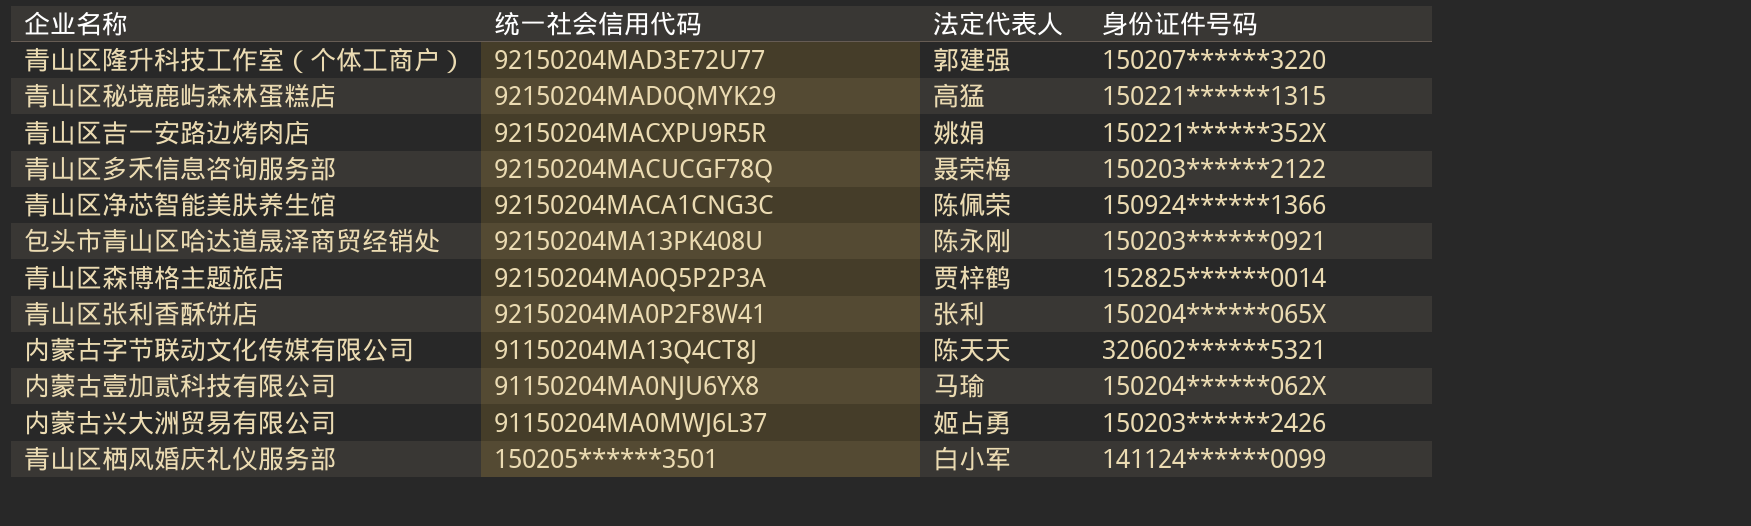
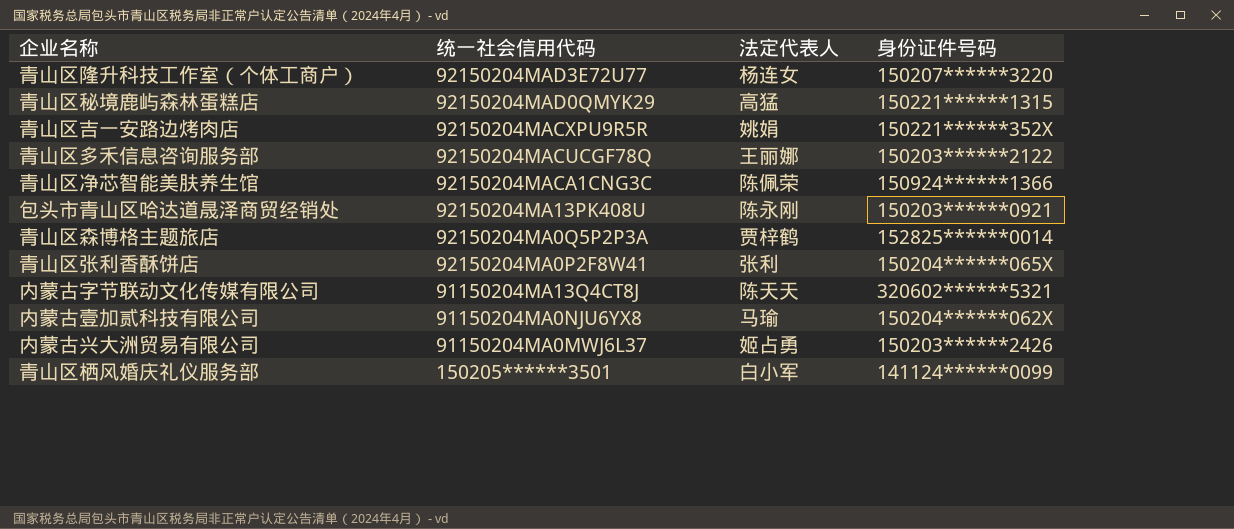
青山区隆升科技工作室（个体工商户） | 法定代表人: 郭建强 -> 杨连女
青山区多禾信息咨询服务部 | 法定代表人: 聂荣梅 -> 王丽娜

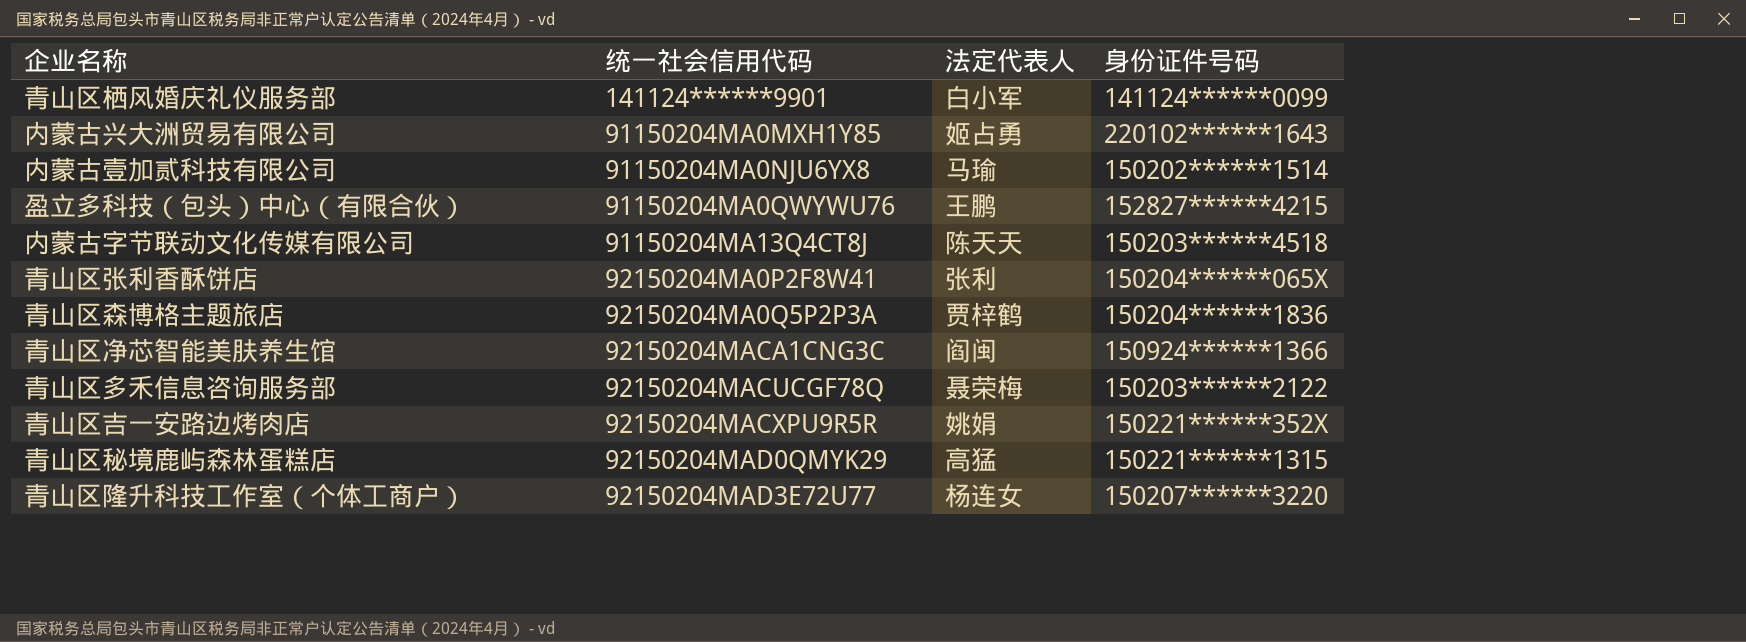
row order: 统一社会信用代码 descending -> 统一社会信用代码 ascending
row 包头市青山区哈达道晟泽商贸经销处: 92150204MA13PK408U | 陈永刚 | 150203******0921 -> none
青山区栖风婚庆礼仪服务部 | 统一社会信用代码: 150205******3501 -> 141124******9901
内蒙古兴大洲贸易有限公司 | 统一社会信用代码: 91150204MA0MWJ6L37 -> 91150204MA0MXH1Y85
内蒙古兴大洲贸易有限公司 | 身份证件号码: 150203******2426 -> 220102******1643
内蒙古壹加贰科技有限公司 | 身份证件号码: 150204******062X -> 150202******1514
row 盈立多科技（包头）中心（有限合伙）: none -> 91150204MA0QWYWU76 | 王鹏 | 152827******4215
内蒙古字节联动文化传媒有限公司 | 身份证件号码: 320602******5321 -> 150203******4518
青山区森博格主题旅店 | 身份证件号码: 152825******0014 -> 150204******1836
青山区净芯智能美肤养生馆 | 法定代表人: 陈佩荣 -> 阎闽
青山区多禾信息咨询服务部 | 法定代表人: 王丽娜 -> 聂荣梅

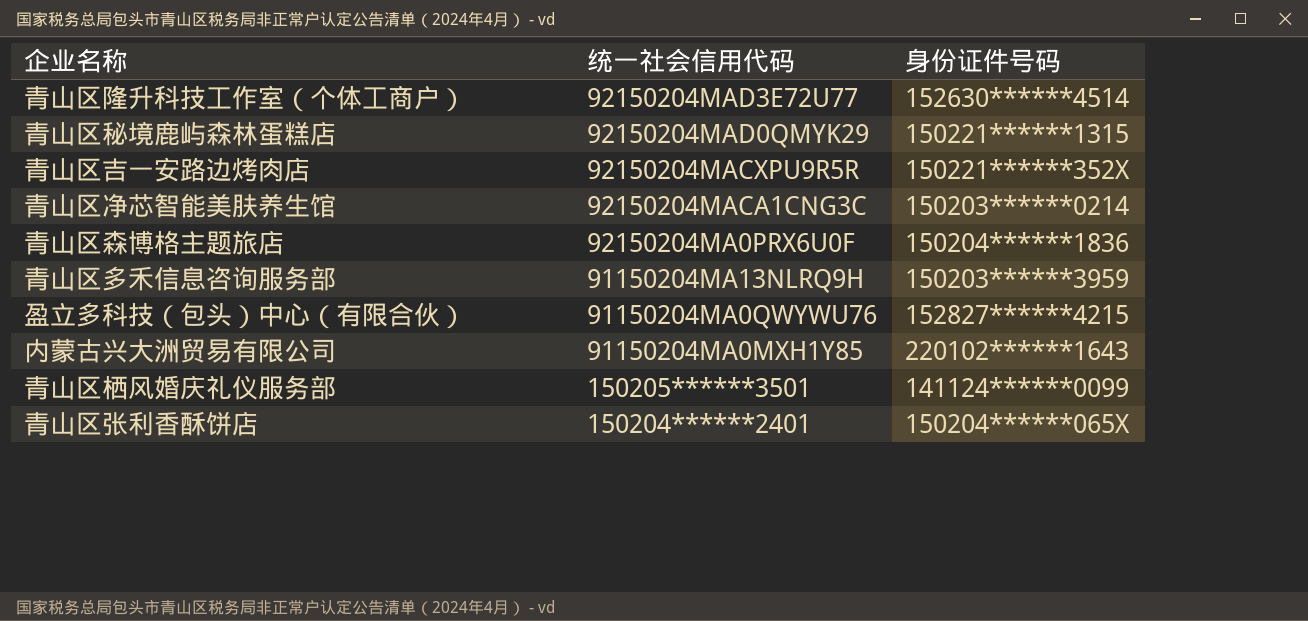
row order: 统一社会信用代码 ascending -> 统一社会信用代码 descending
column 法定代表人 | position: 3 -> none
row 内蒙古壹加贰科技有限公司: 91150204MA0NJU6YX8 | 马瑜 | 150202******1514 -> none
row 内蒙古字节联动文化传媒有限公司: 91150204MA13Q4CT8J | 陈天天 | 150203******4518 -> none
青山区隆升科技工作室（个体工商户） | 身份证件号码: 150207******3220 -> 152630******4514
青山区净芯智能美肤养生馆 | 身份证件号码: 150924******1366 -> 150203******0214
青山区森博格主题旅店 | 统一社会信用代码: 92150204MA0Q5P2P3A -> 92150204MA0PRX6U0F
青山区多禾信息咨询服务部 | 统一社会信用代码: 92150204MACUCGF78Q -> 91150204MA13NLRQ9H
青山区多禾信息咨询服务部 | 身份证件号码: 150203******2122 -> 150203******3959
青山区栖风婚庆礼仪服务部 | 统一社会信用代码: 141124******9901 -> 150205******3501
青山区张利香酥饼店 | 统一社会信用代码: 92150204MA0P2F8W41 -> 150204******2401

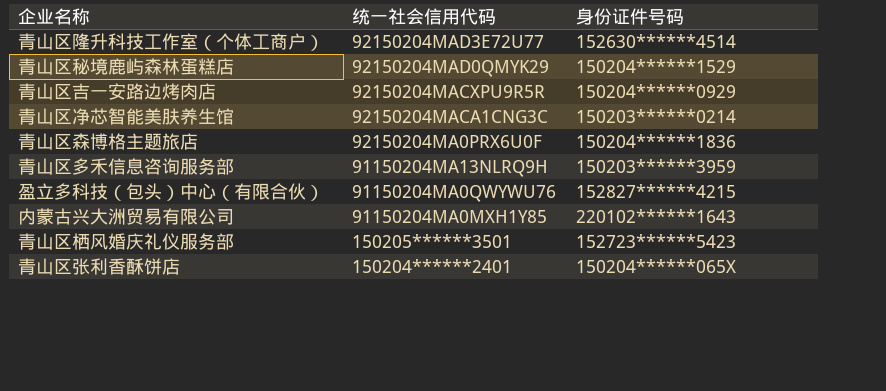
青山区秘境鹿屿森林蛋糕店 | 身份证件号码: 150221******1315 -> 150204******1529
青山区吉一安路边烤肉店 | 身份证件号码: 150221******352X -> 150204******0929
青山区栖风婚庆礼仪服务部 | 身份证件号码: 141124******0099 -> 152723******5423

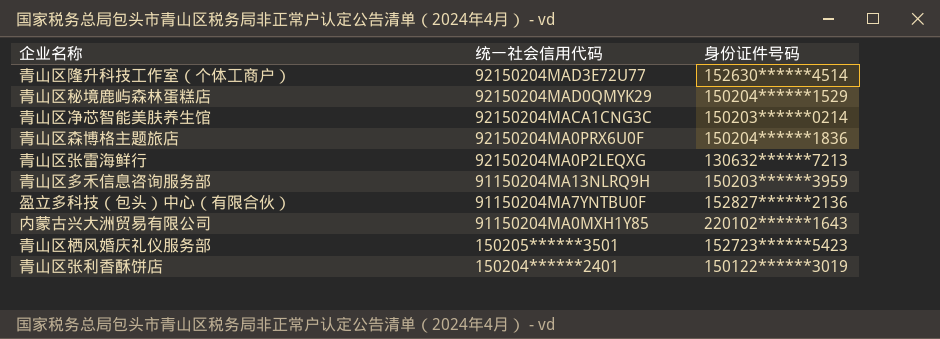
row 青山区吉一安路边烤肉店: 92150204MACXPU9R5R | 150204******0929 -> none
row 青山区张雷海鲜行: none -> 92150204MA0P2LEQXG | 130632******7213
盈立多科技（包头）中心（有限合伙） | 统一社会信用代码: 91150204MA0QWYWU76 -> 91150204MA7YNTBU0F
盈立多科技（包头）中心（有限合伙） | 身份证件号码: 152827******4215 -> 152827******2136
青山区张利香酥饼店 | 身份证件号码: 150204******065X -> 150122******3019

